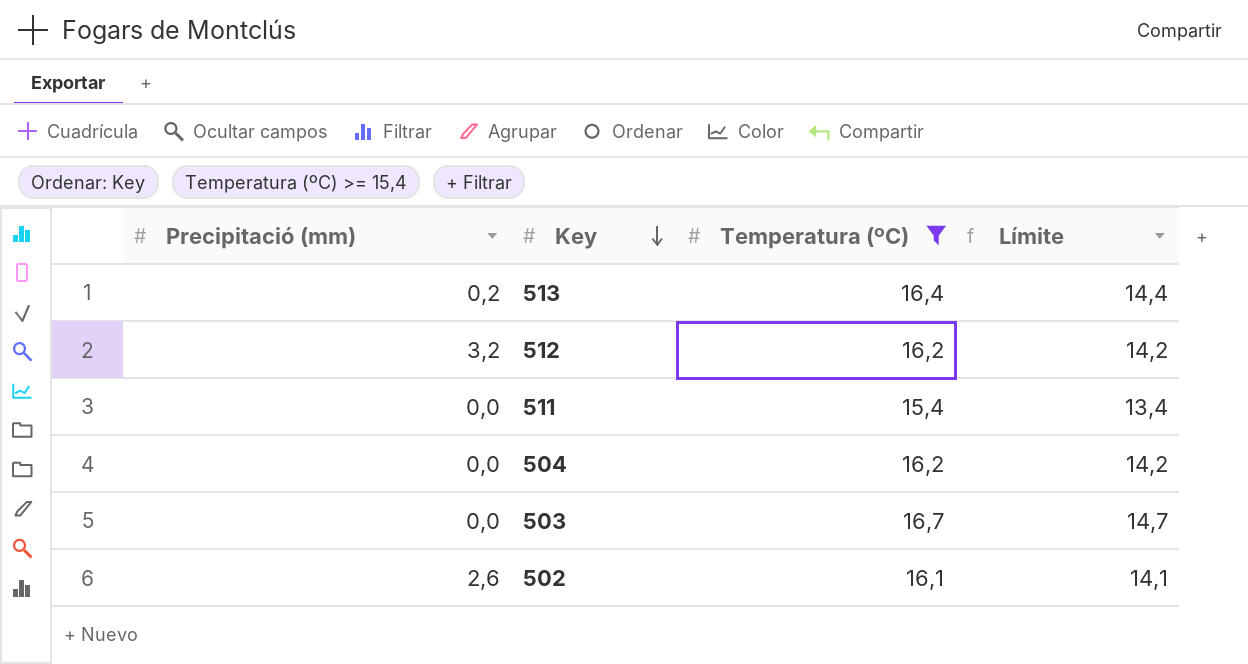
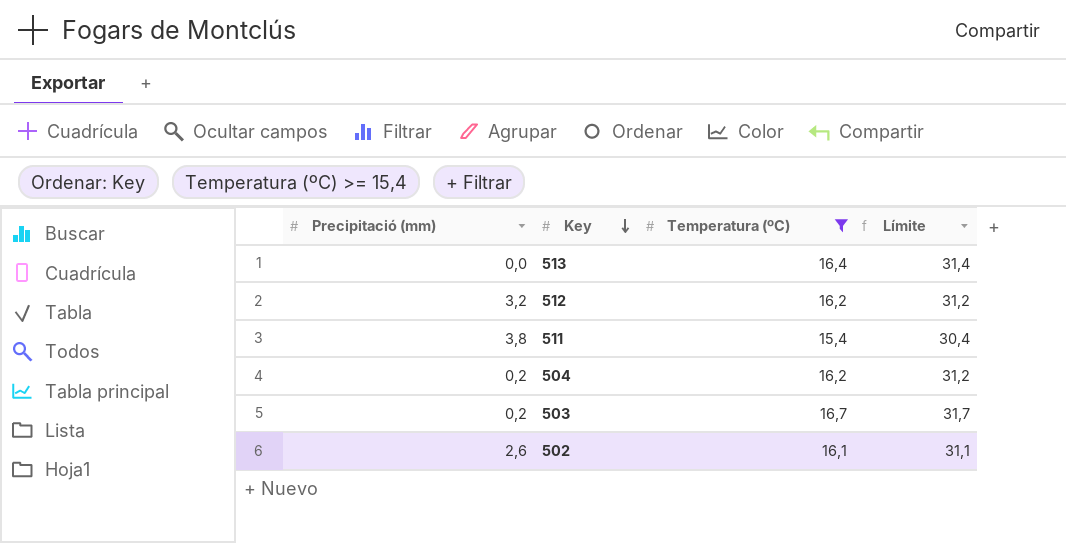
column Límite | formula: [Temperatura (ºC)] - 2 -> [Temperatura (ºC)] + 15
513 | Precipitació (mm): 0,2 -> 0,0
511 | Precipitació (mm): 0,0 -> 3,8
504 | Precipitació (mm): 0,0 -> 0,2
503 | Precipitació (mm): 0,0 -> 0,2

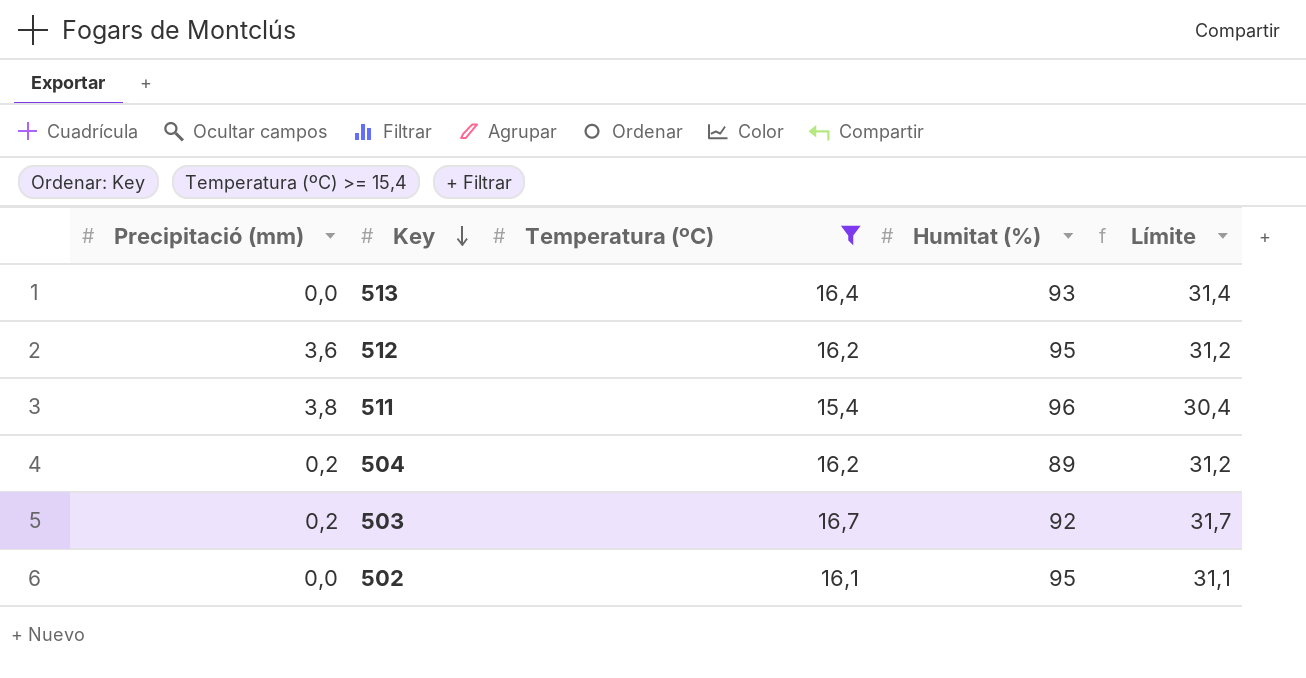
column Humitat (%) | position: none -> 4
512 | Precipitació (mm): 3,2 -> 3,6
502 | Precipitació (mm): 2,6 -> 0,0

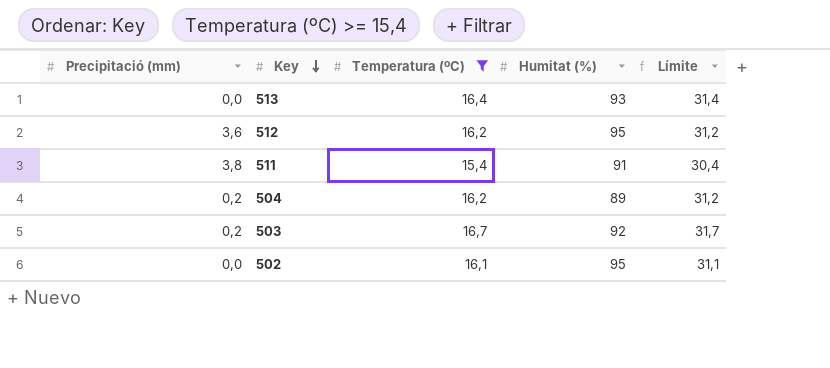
511 | Humitat (%): 96 -> 91

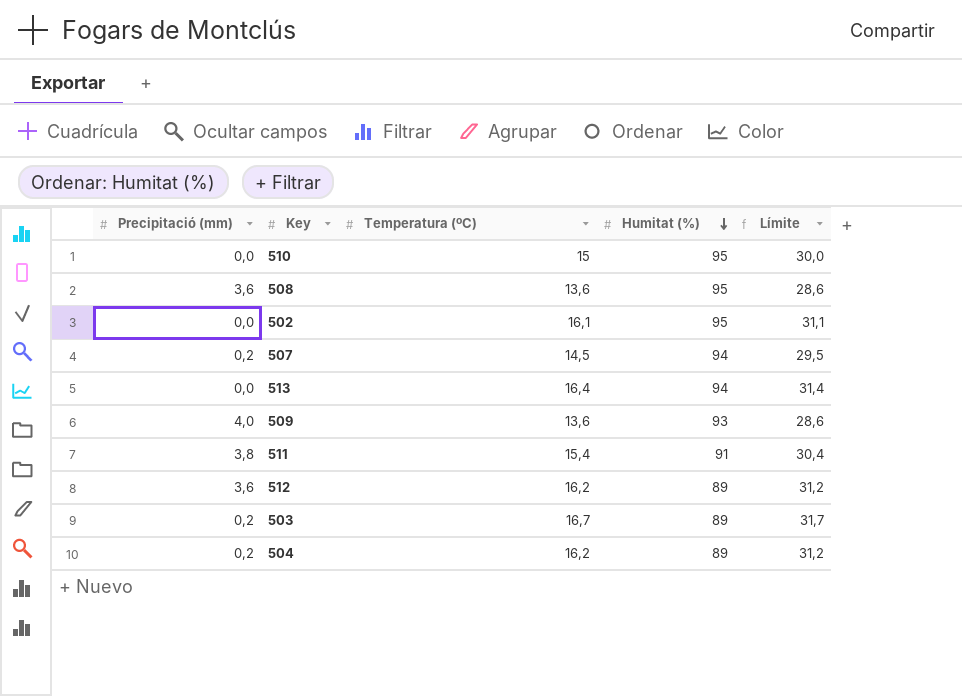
filter: Temperatura (ºC) >= 15,4 -> none
row order: Key descending -> Humitat (%) descending
513 | Humitat (%): 93 -> 94
512 | Humitat (%): 95 -> 89
503 | Humitat (%): 92 -> 89

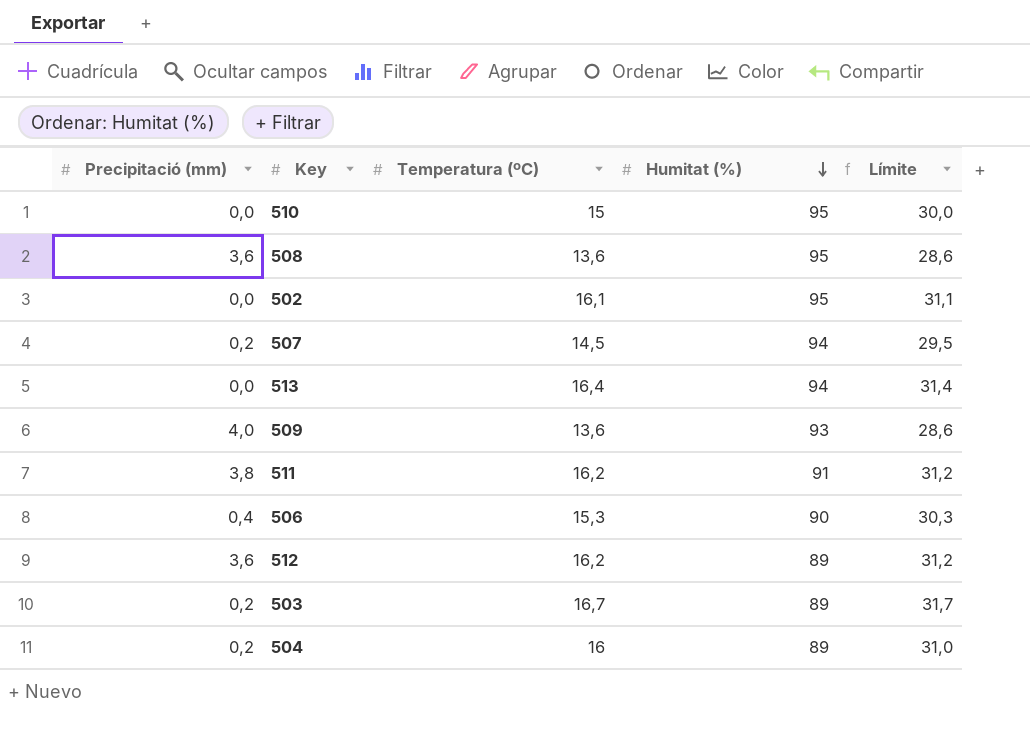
511 | Temperatura (ºC): 15,4 -> 16,2
511 | Límite: 30,4 -> 31,2
row 506: none -> 0,4 | 15,3 | 90 | 30,3
504 | Temperatura (ºC): 16,2 -> 16
504 | Límite: 31,2 -> 31,0

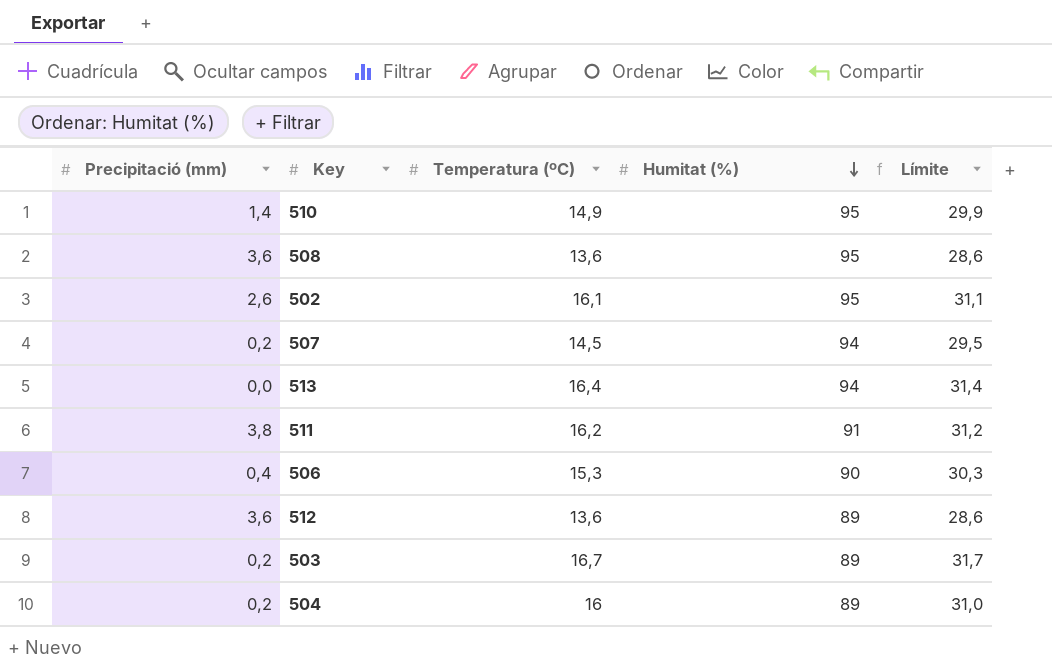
row 509: 4,0 | 13,6 | 93 | 28,6 -> none
510 | Precipitació (mm): 0,0 -> 1,4
510 | Temperatura (ºC): 15 -> 14,9
510 | Límite: 30,0 -> 29,9
502 | Precipitació (mm): 0,0 -> 2,6
512 | Temperatura (ºC): 16,2 -> 13,6
512 | Límite: 31,2 -> 28,6

